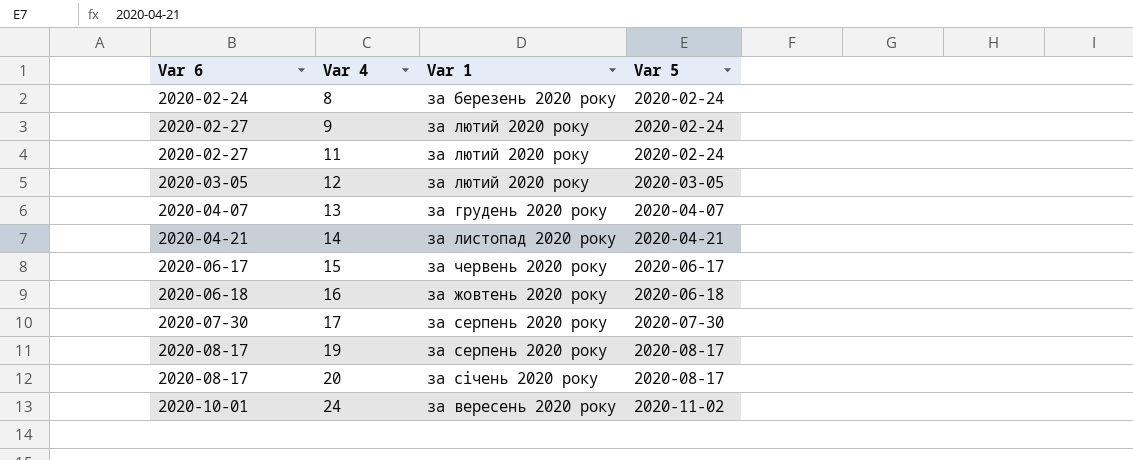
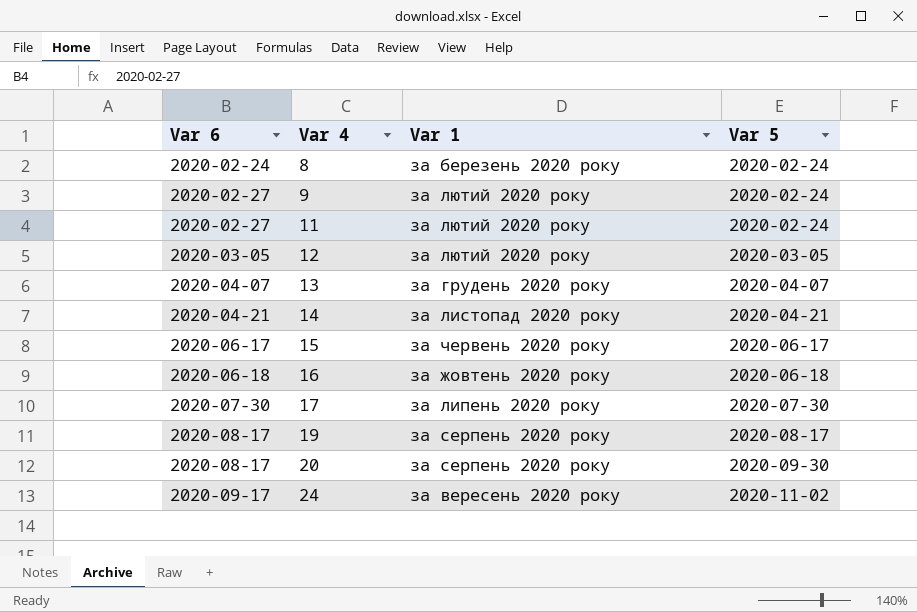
17 | Var 1: за серпень 2020 року -> за липень 2020 року
20 | Var 1: за січень 2020 року -> за серпень 2020 року
20 | Var 5: 2020-08-17 -> 2020-09-30
24 | Var 6: 2020-10-01 -> 2020-09-17

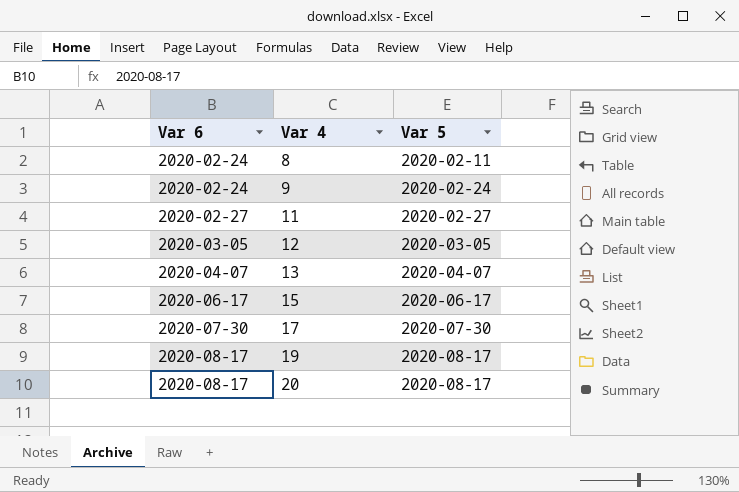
column Var 1 | position: 3 -> none
row 14: 2020-04-21 | за листопад 2020 року | 2020-04-21 -> none
row 16: 2020-06-18 | за жовтень 2020 року | 2020-06-18 -> none
row 24: 2020-09-17 | за вересень 2020 року | 2020-11-02 -> none
8 | Var 5: 2020-02-24 -> 2020-02-11
9 | Var 6: 2020-02-27 -> 2020-02-24
11 | Var 5: 2020-02-24 -> 2020-02-27
20 | Var 5: 2020-09-30 -> 2020-08-17

